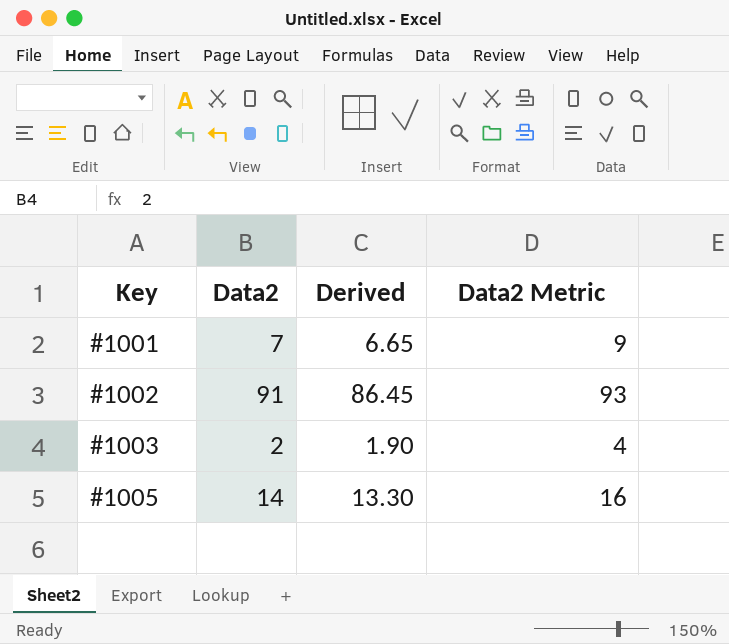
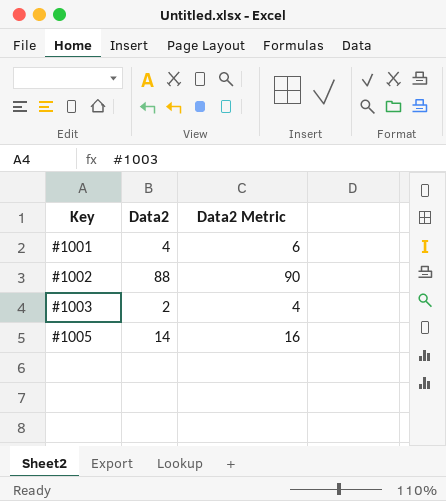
column Derived | formula: [Data2] * 0.95 -> none
#1001 | Data2: 7 -> 4
#1001 | Data2 Metric: 9 -> 6
#1002 | Data2: 91 -> 88
#1002 | Data2 Metric: 93 -> 90

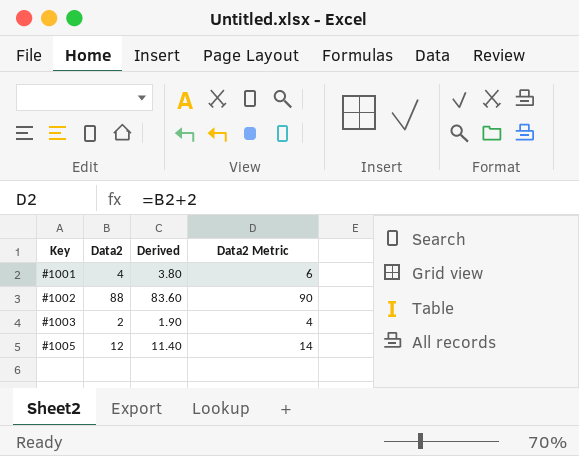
column Derived | formula: none -> [Data2] * 0.95
#1005 | Data2: 14 -> 12
#1005 | Data2 Metric: 16 -> 14

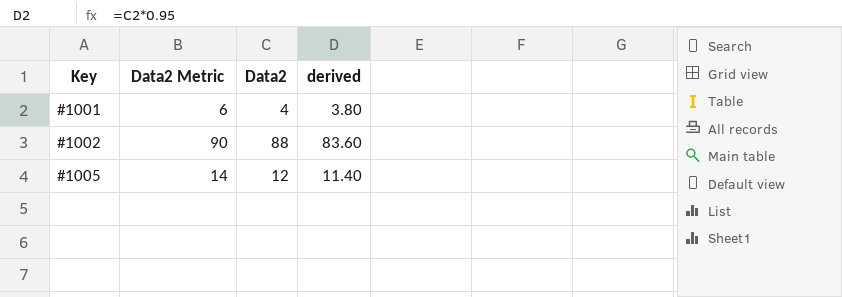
column Data2 Metric | position: 4 -> 2
column name: Derived -> derived
row #1003: 2 | 1.90 | 4 -> none

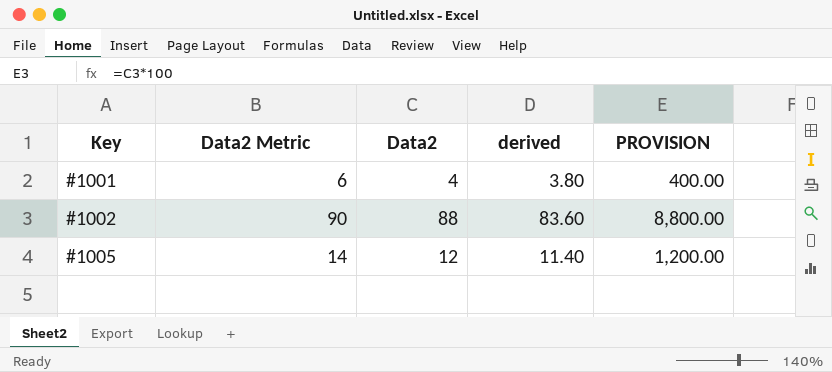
column PROVISION | formula: none -> [Data2] * 100

